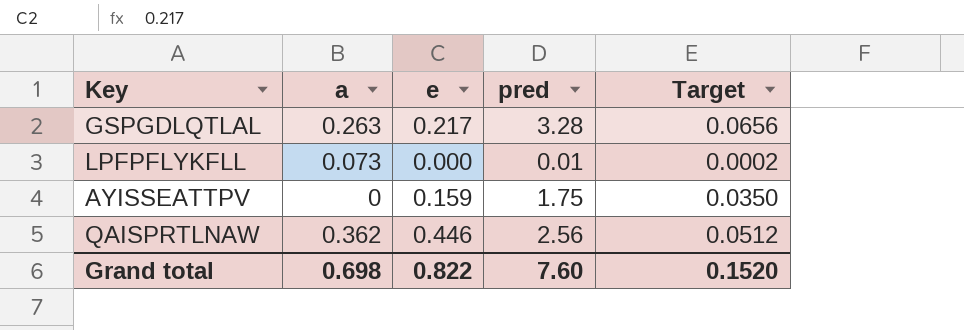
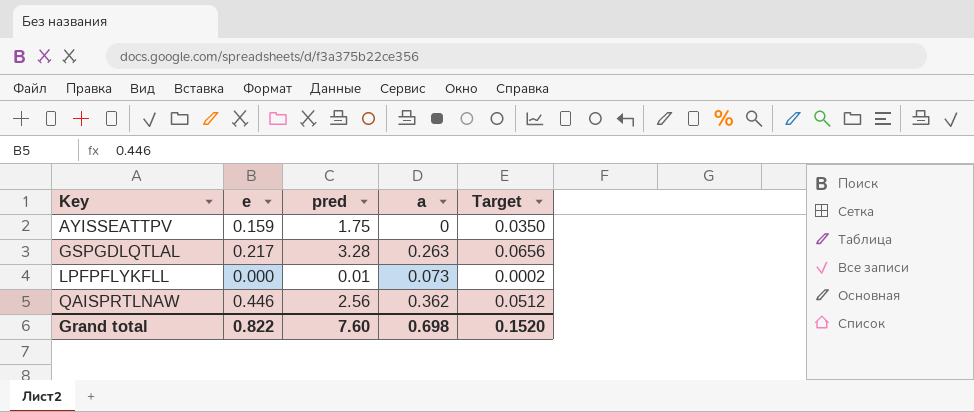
row order: none -> Key ascending
column a | position: 2 -> 4

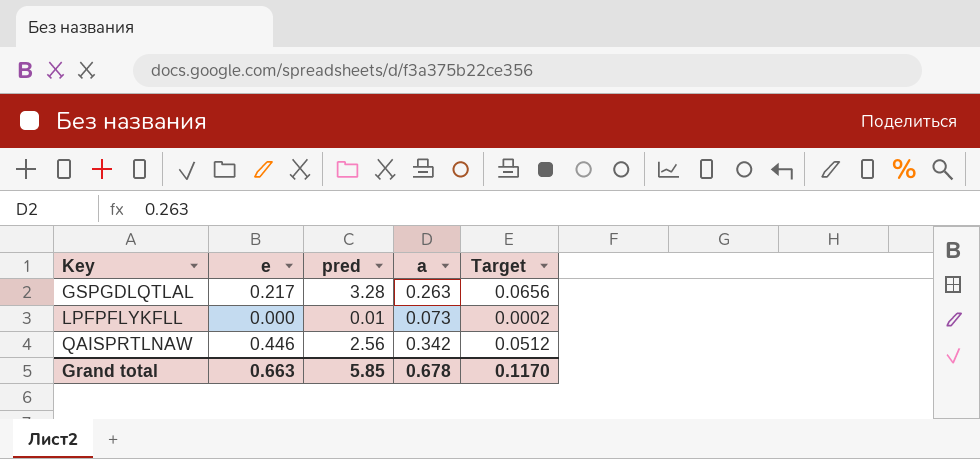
row AYISSEATTPV: 0.159 | 1.75 | 0 | 0.0350 -> none
QAISPRTLNAW | a: 0.362 -> 0.342
Grand total | e: 0.822 -> 0.663
Grand total | pred: 7.60 -> 5.85
Grand total | a: 0.698 -> 0.678
Grand total | Target: 0.1520 -> 0.1170

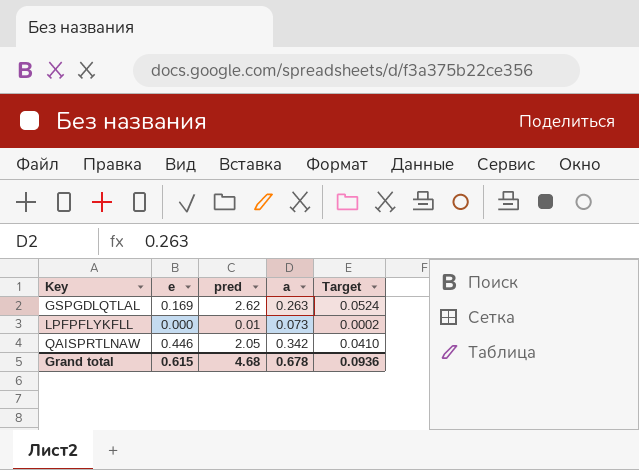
GSPGDLQTLAL | e: 0.217 -> 0.169
GSPGDLQTLAL | pred: 3.28 -> 2.62
GSPGDLQTLAL | Target: 0.0656 -> 0.0524
QAISPRTLNAW | pred: 2.56 -> 2.05
QAISPRTLNAW | Target: 0.0512 -> 0.0410
Grand total | e: 0.663 -> 0.615
Grand total | pred: 5.85 -> 4.68
Grand total | Target: 0.1170 -> 0.0936

